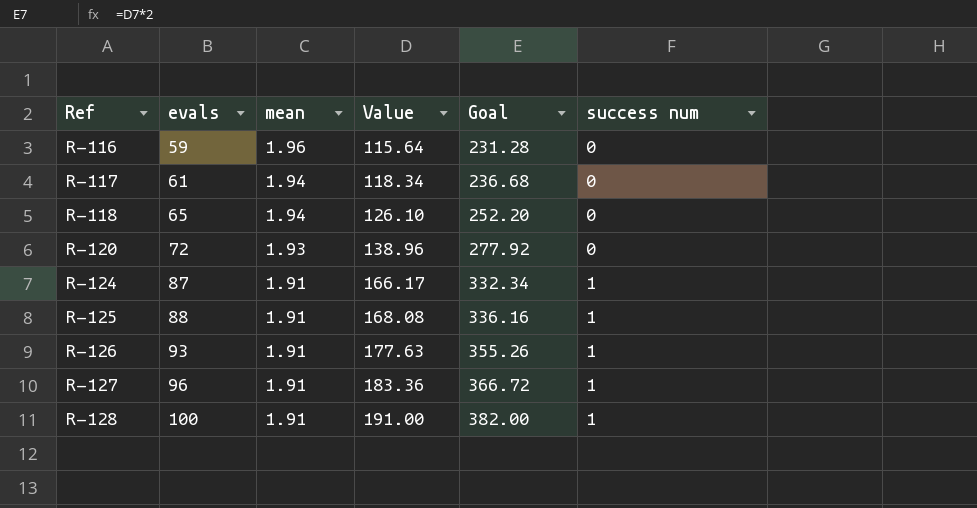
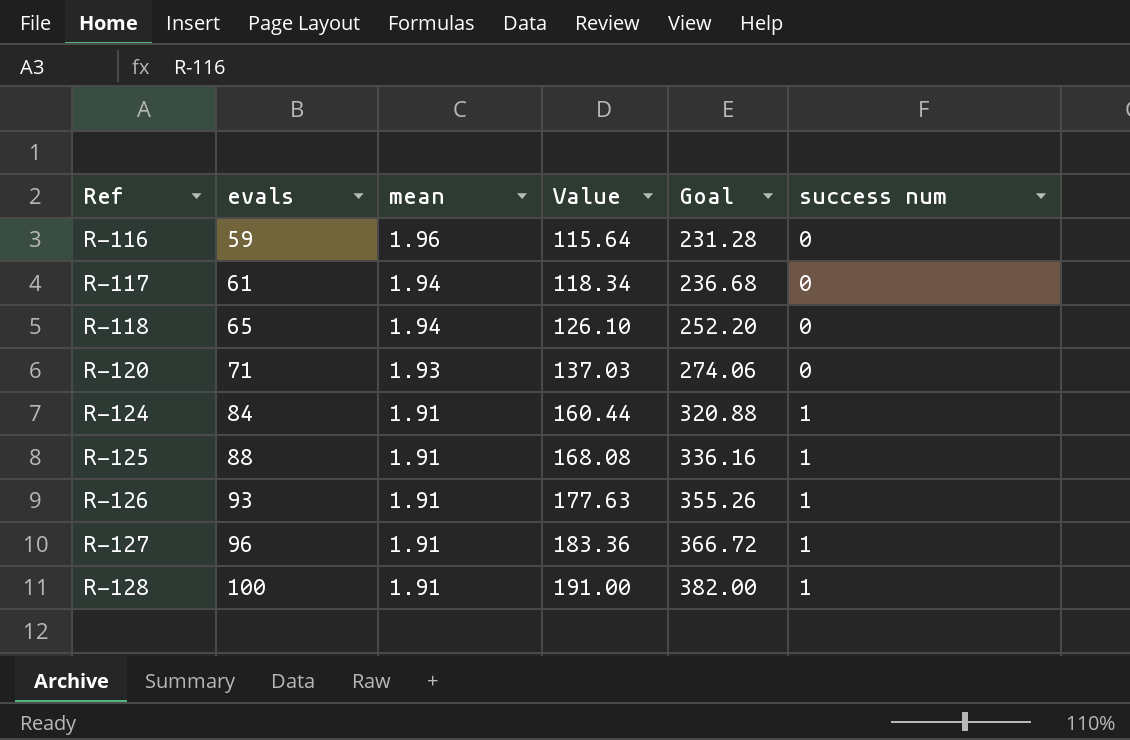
R-120 | evals: 72 -> 71
R-120 | Value: 138.96 -> 137.03
R-120 | Goal: 277.92 -> 274.06
R-124 | evals: 87 -> 84
R-124 | Value: 166.17 -> 160.44
R-124 | Goal: 332.34 -> 320.88

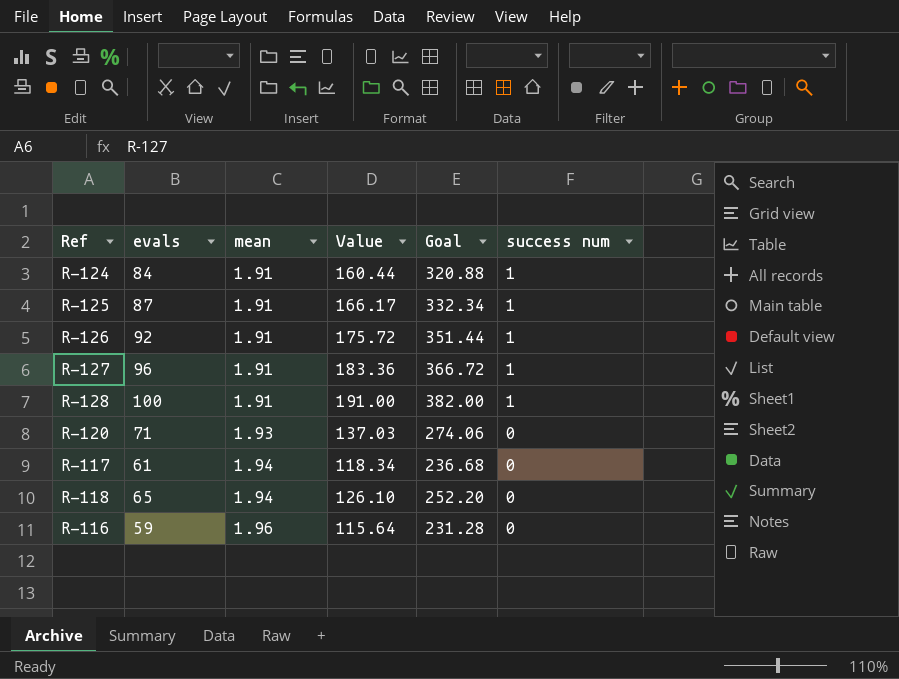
row order: Ref ascending -> mean ascending
R-125 | evals: 88 -> 87
R-125 | Value: 168.08 -> 166.17
R-125 | Goal: 336.16 -> 332.34
R-126 | evals: 93 -> 92
R-126 | Value: 177.63 -> 175.72
R-126 | Goal: 355.26 -> 351.44

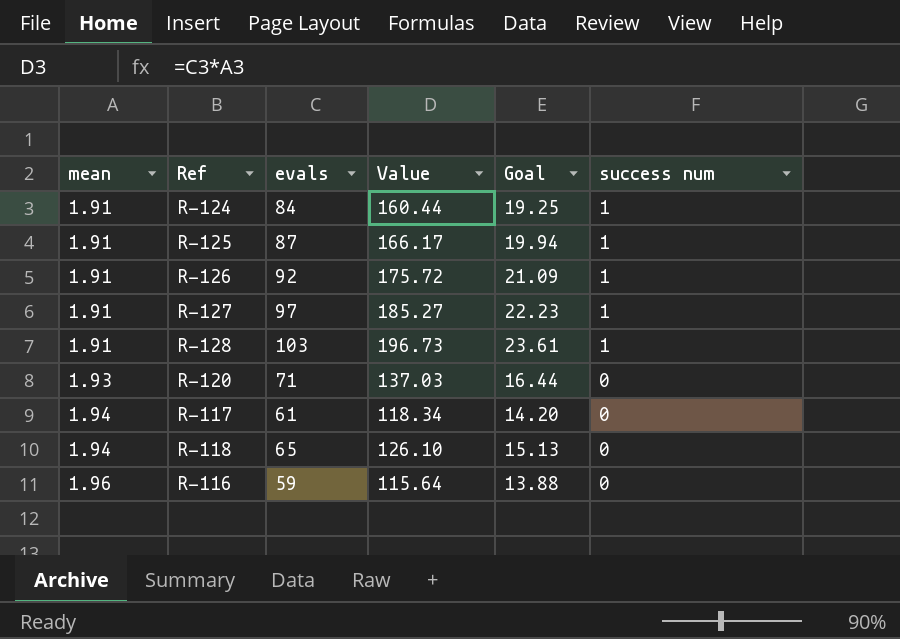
column mean | position: 3 -> 1
column Goal | formula: [Value] * 2 -> [Value] * 0.12
R-127 | evals: 96 -> 97
R-127 | Value: 183.36 -> 185.27
R-128 | evals: 100 -> 103
R-128 | Value: 191.00 -> 196.73

